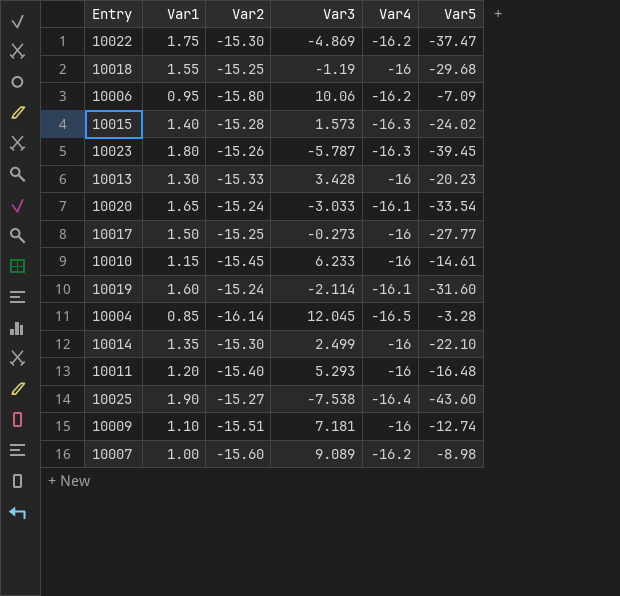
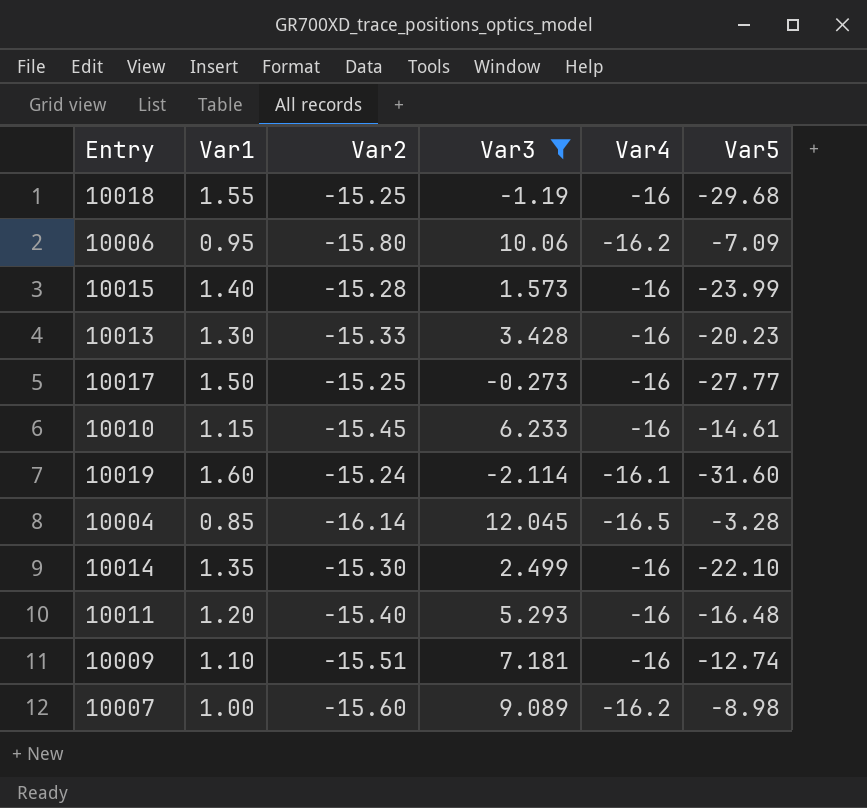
filter: none -> Var3 >= -2.114
10015 | Var4: -16.3 -> -16
10015 | Var5: -24.02 -> -23.99

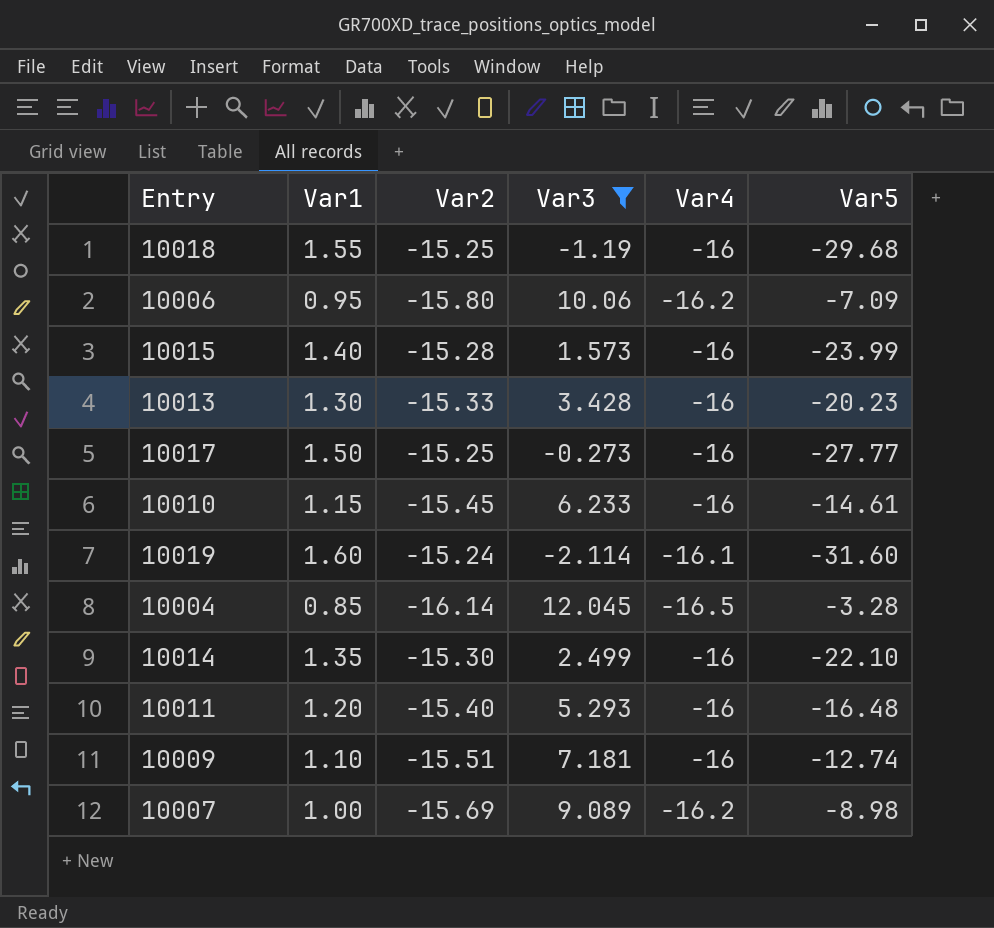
10007 | Var2: -15.60 -> -15.69

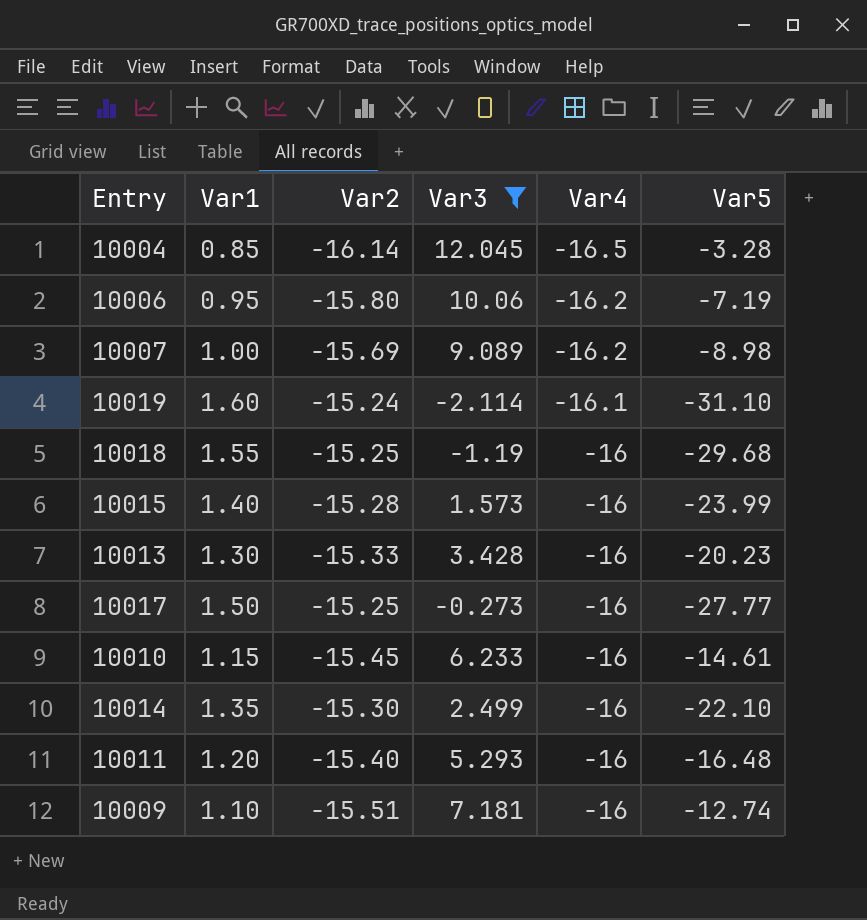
row order: none -> Var4 ascending
10006 | Var5: -7.09 -> -7.19
10019 | Var5: -31.60 -> -31.10

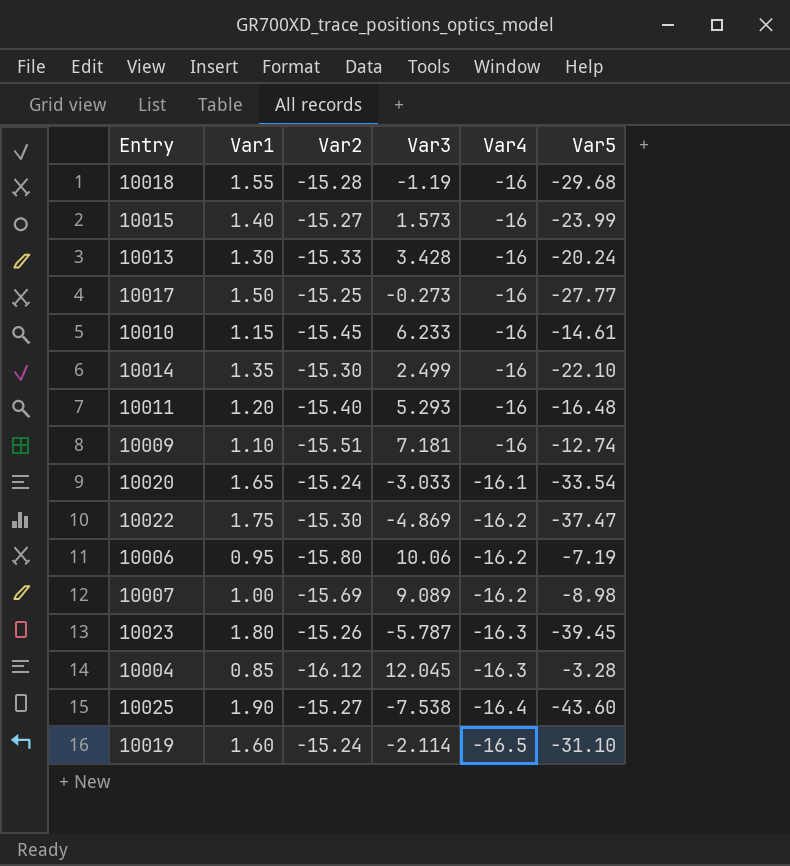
filter: Var3 >= -2.114 -> none
row order: Var4 ascending -> Var4 descending
10018 | Var2: -15.25 -> -15.28
10015 | Var2: -15.28 -> -15.27
10013 | Var5: -20.23 -> -20.24
10004 | Var2: -16.14 -> -16.12
10004 | Var4: -16.5 -> -16.3
10019 | Var4: -16.1 -> -16.5

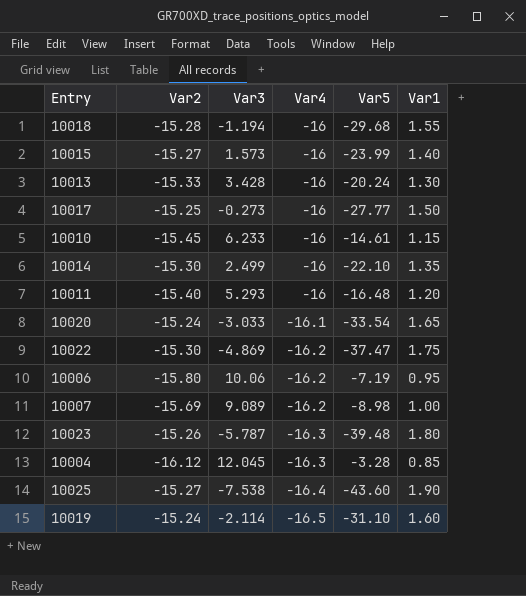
column Var1 | position: 2 -> 6
row 10009: 1.10 | -15.51 | 7.181 | -16 | -12.74 -> none
10018 | Var3: -1.19 -> -1.194
10023 | Var5: -39.45 -> -39.48

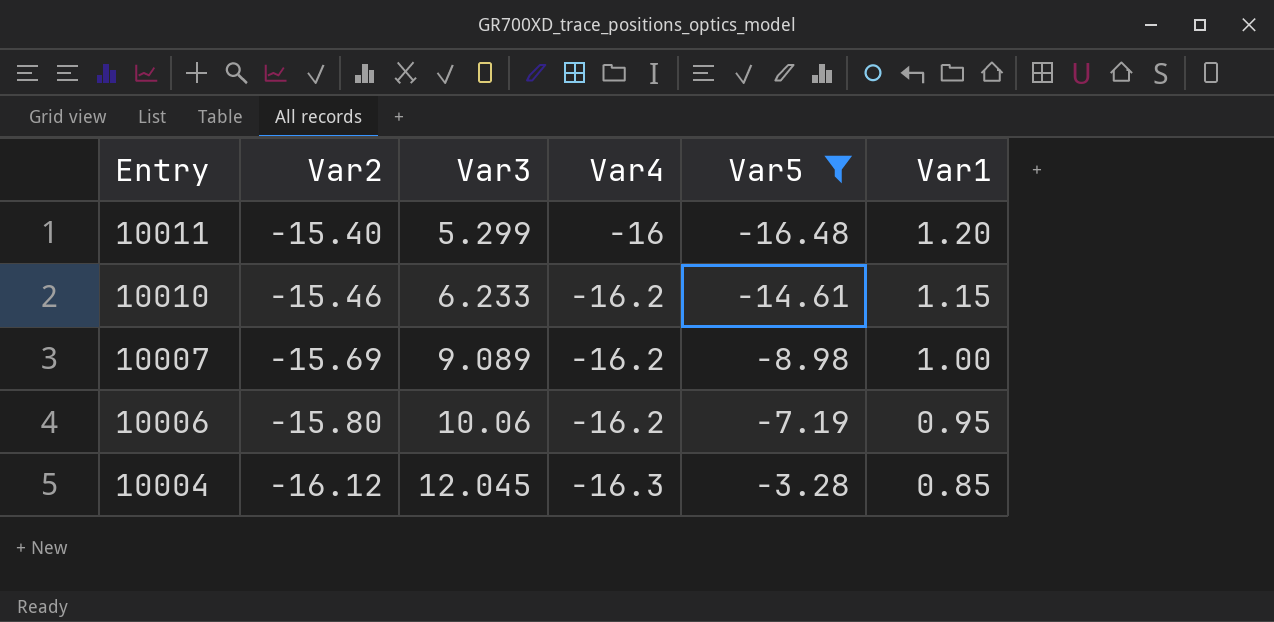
filter: none -> Var5 >= -16.48
row order: Var4 descending -> Entry descending
10011 | Var3: 5.293 -> 5.299
10010 | Var2: -15.45 -> -15.46
10010 | Var4: -16 -> -16.2

